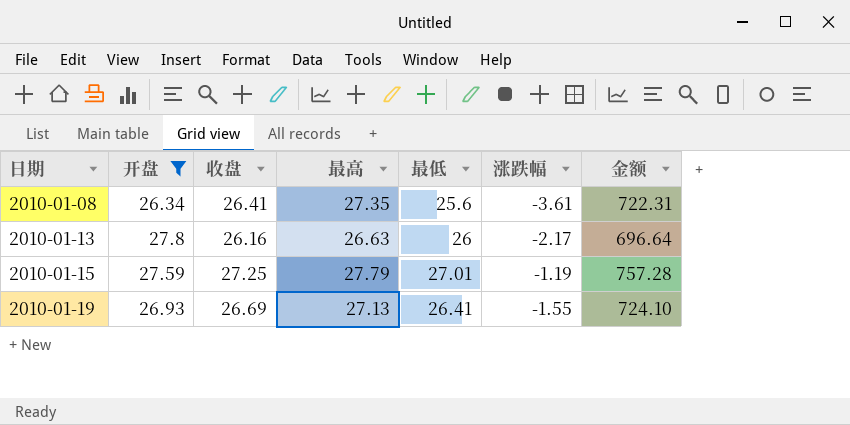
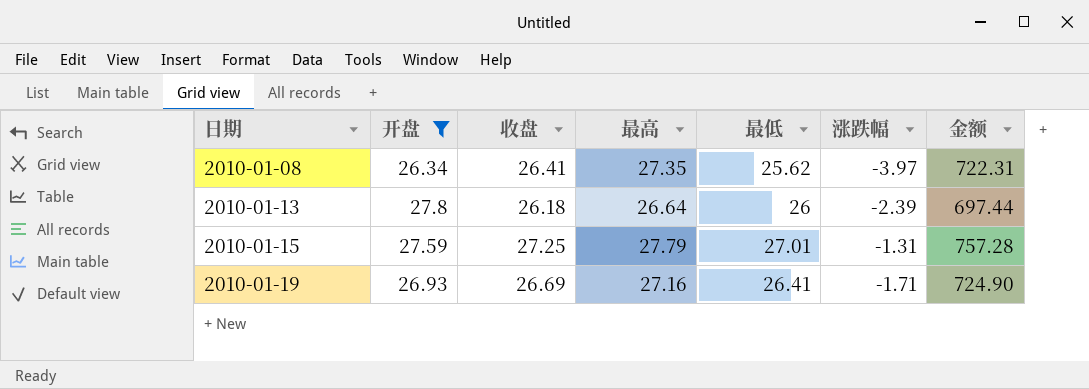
2010-01-08 | 最低: 25.6 -> 25.62
2010-01-08 | 涨跌幅: -3.61 -> -3.97
2010-01-13 | 收盘: 26.16 -> 26.18
2010-01-13 | 最高: 26.63 -> 26.64
2010-01-13 | 涨跌幅: -2.17 -> -2.39
2010-01-13 | 金额: 696.64 -> 697.44
2010-01-15 | 涨跌幅: -1.19 -> -1.31
2010-01-19 | 最高: 27.13 -> 27.16
2010-01-19 | 涨跌幅: -1.55 -> -1.71
2010-01-19 | 金额: 724.10 -> 724.90

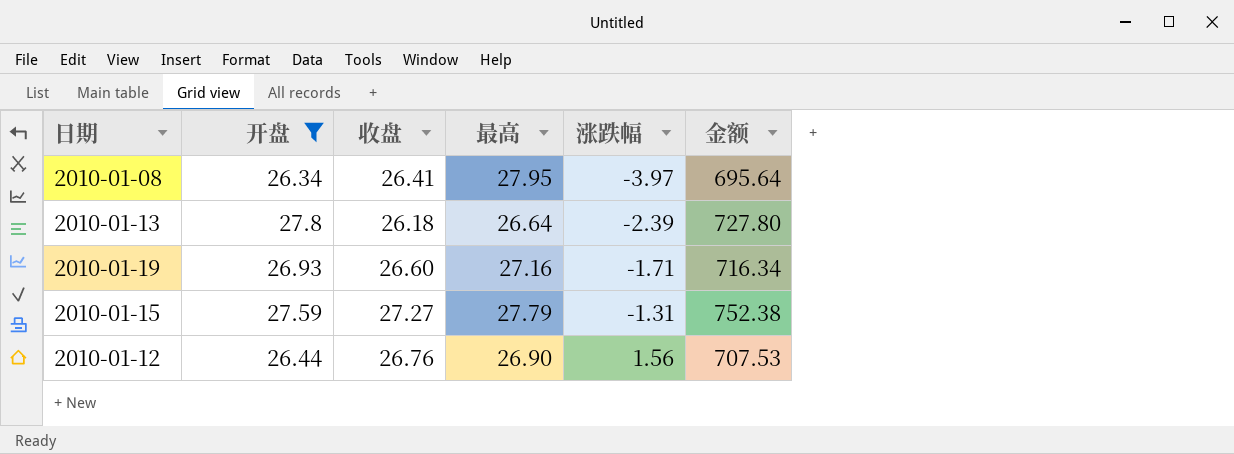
row order: 日期 ascending -> 涨跌幅 ascending
column 最低 | position: 5 -> none
column 金额 | formula: [收盘] * [最高] -> [开盘] * [收盘]
2010-01-08 | 最高: 27.35 -> 27.95
2010-01-19 | 收盘: 26.69 -> 26.60
2010-01-15 | 收盘: 27.25 -> 27.27
row 2010-01-12: none -> 26.44 | 26.76 | 26.90 | 1.56 | 707.53

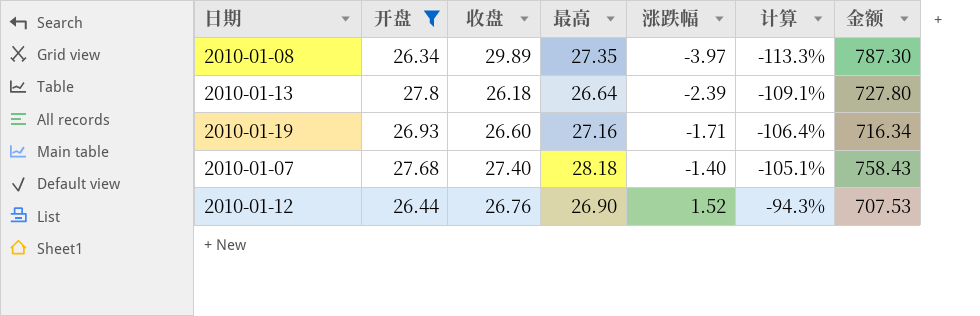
column 计算 | formula: none -> ([涨跌幅] - [收盘]) / [收盘]
row 2010-01-15: 27.59 | 27.27 | 27.79 | -1.31 | 752.38 -> none
2010-01-08 | 收盘: 26.41 -> 29.89
2010-01-08 | 最高: 27.95 -> 27.35
2010-01-08 | 金额: 695.64 -> 787.30
row 2010-01-07: none -> 27.68 | 27.40 | 28.18 | -1.40 | -105.1% | 758.43
2010-01-12 | 涨跌幅: 1.56 -> 1.52

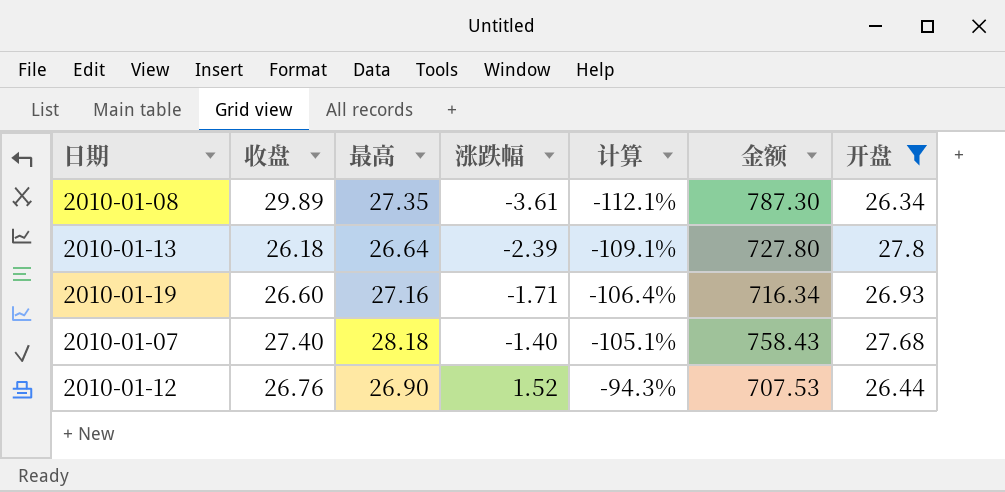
column 开盘 | position: 2 -> 7
2010-01-08 | 涨跌幅: -3.97 -> -3.61
2010-01-08 | 计算: -113.3% -> -112.1%

